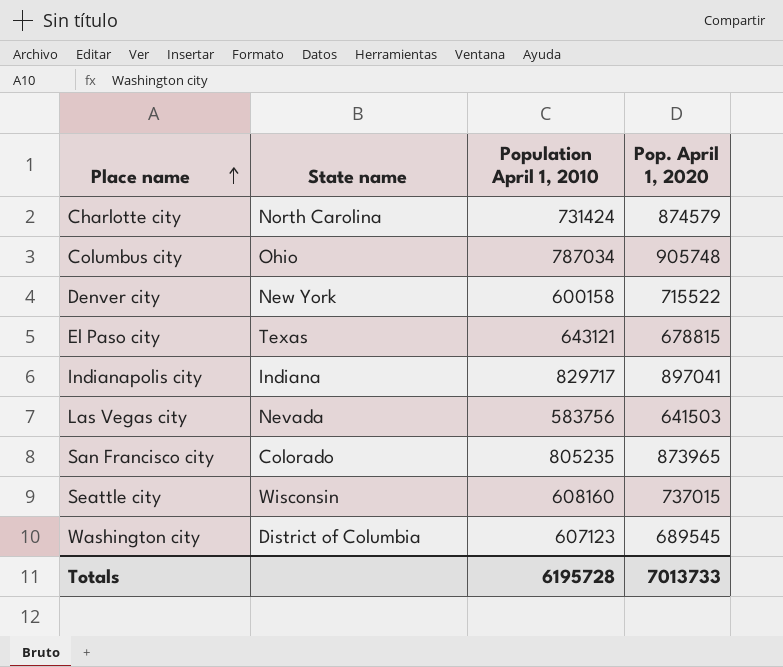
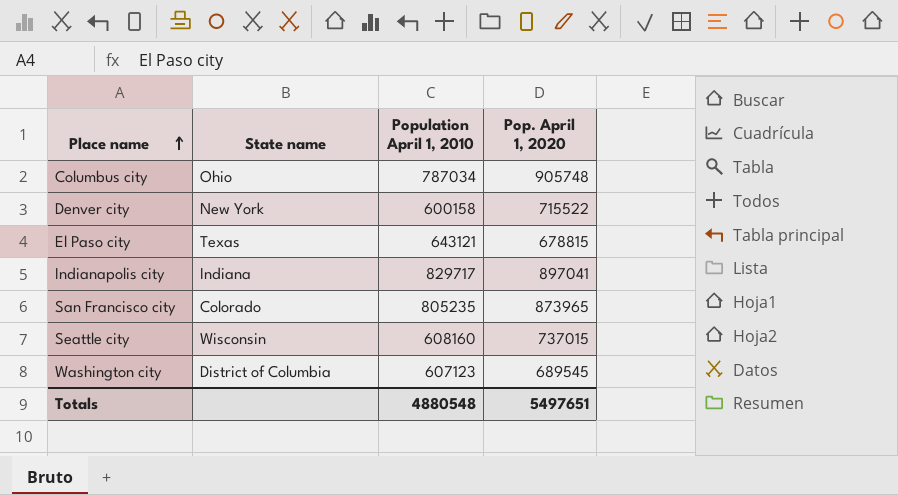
row Charlotte city: North Carolina | 731424 | 874579 -> none
row Las Vegas city: Nevada | 583756 | 641503 -> none
Totals | Population April 1, 2010: 6195728 -> 4880548
Totals | Pop. April 1, 2020: 7013733 -> 5497651

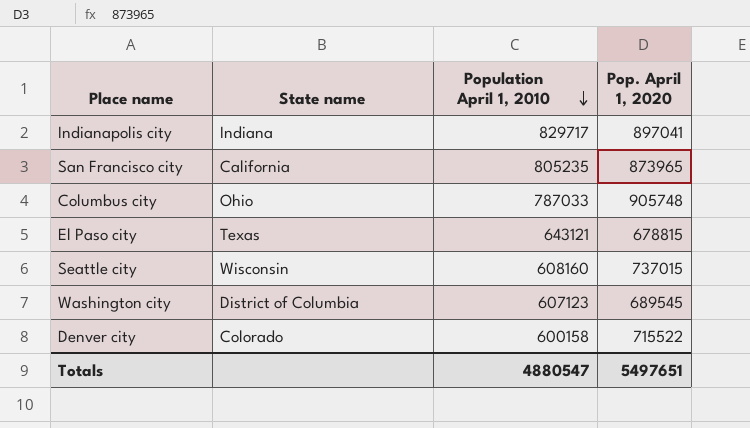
row order: Place name ascending -> Population April 1, 2010 descending
San Francisco city | State name: Colorado -> California
Columbus city | Population April 1, 2010: 787034 -> 787033
Denver city | State name: New York -> Colorado
Totals | Population April 1, 2010: 4880548 -> 4880547

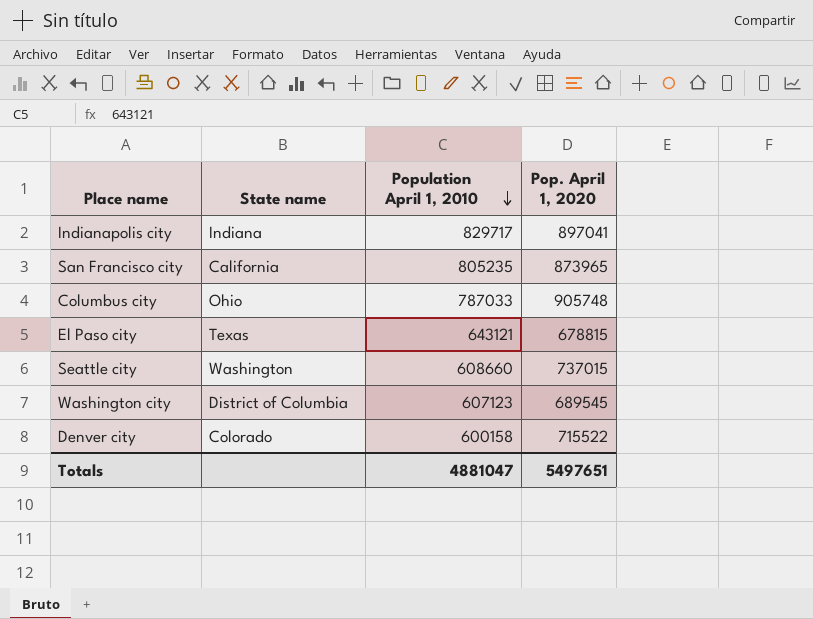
Seattle city | State name: Wisconsin -> Washington
Seattle city | Population April 1, 2010: 608160 -> 608660
Totals | Population April 1, 2010: 4880547 -> 4881047

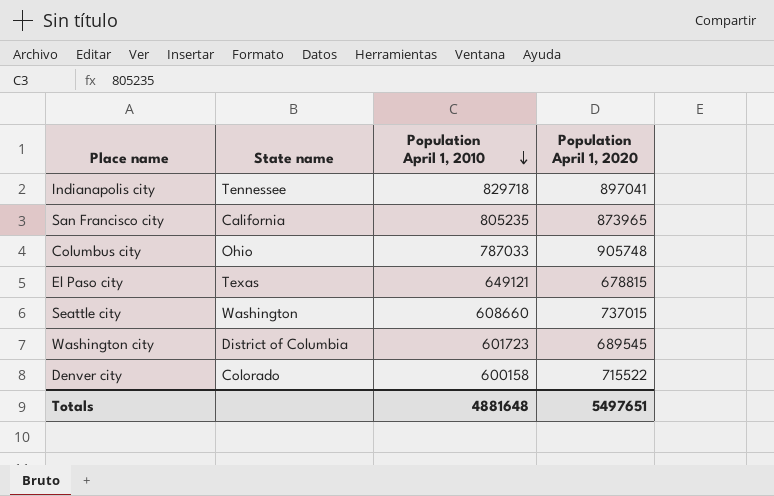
column name: Pop. April 1, 2020 -> Population April 1, 2020
Indianapolis city | State name: Indiana -> Tennessee
Indianapolis city | Population April 1, 2010: 829717 -> 829718
El Paso city | Population April 1, 2010: 643121 -> 649121
Washington city | Population April 1, 2010: 607123 -> 601723
Totals | Population April 1, 2010: 4881047 -> 4881648

